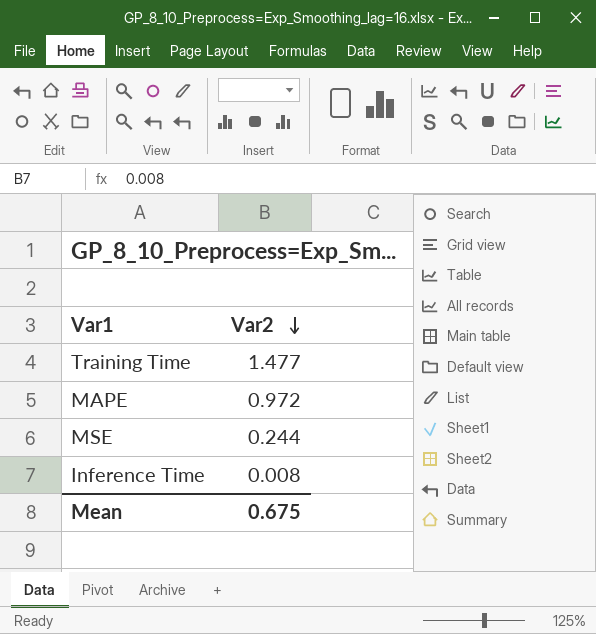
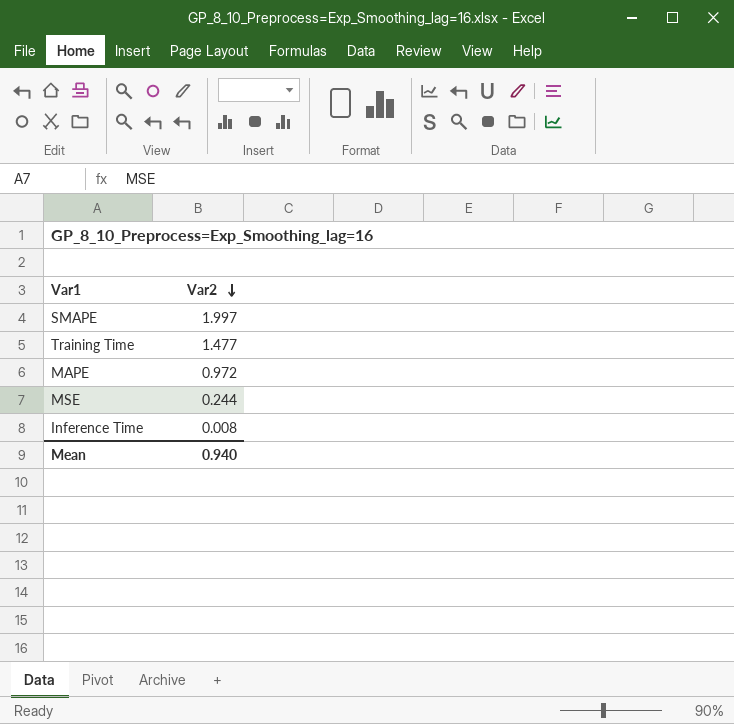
row SMAPE: none -> 1.997
Mean | Var2: 0.675 -> 0.940

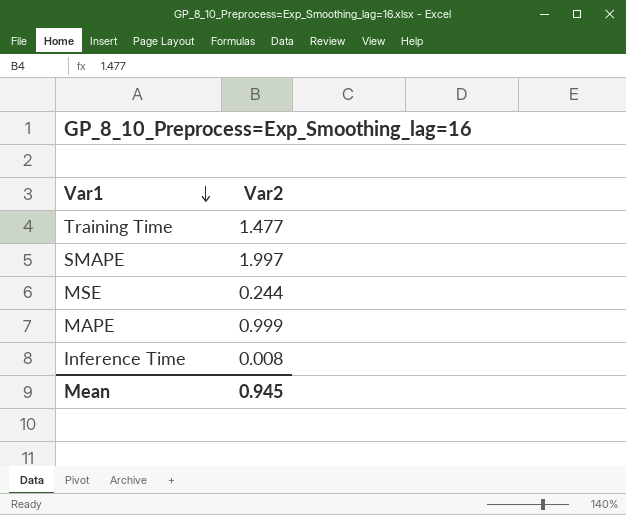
row order: Var2 descending -> Var1 descending
MAPE | Var2: 0.972 -> 0.999
Mean | Var2: 0.940 -> 0.945

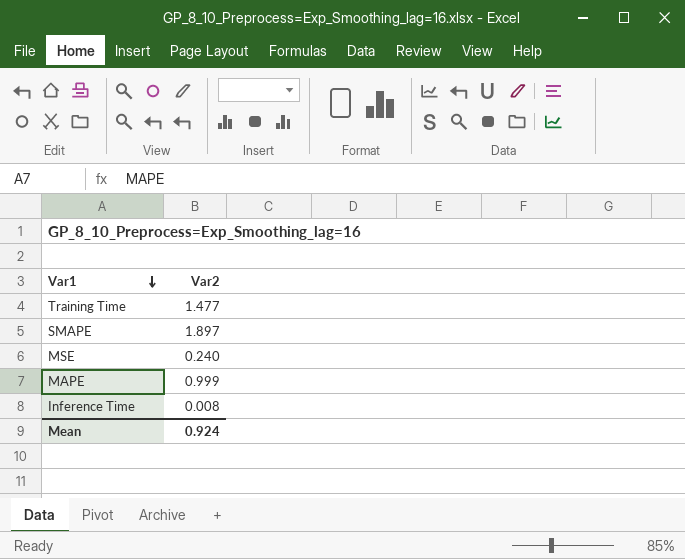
SMAPE | Var2: 1.997 -> 1.897
MSE | Var2: 0.244 -> 0.240
Mean | Var2: 0.945 -> 0.924

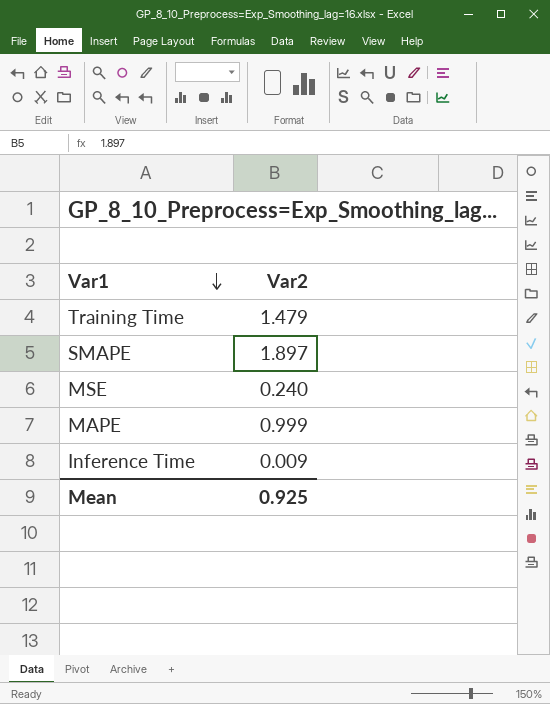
Training Time | Var2: 1.477 -> 1.479
Inference Time | Var2: 0.008 -> 0.009
Mean | Var2: 0.924 -> 0.925

